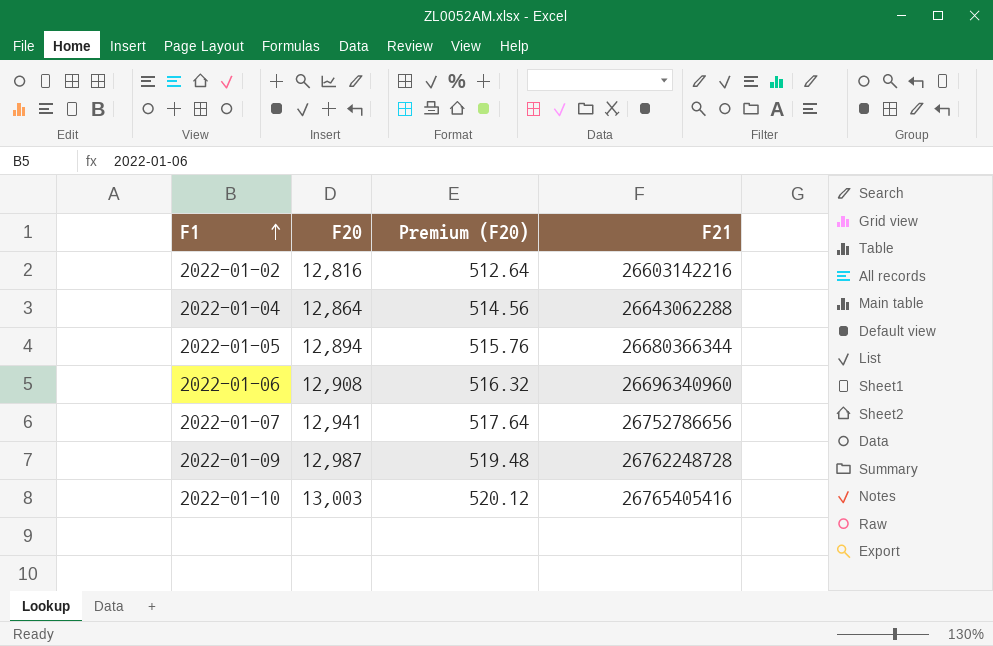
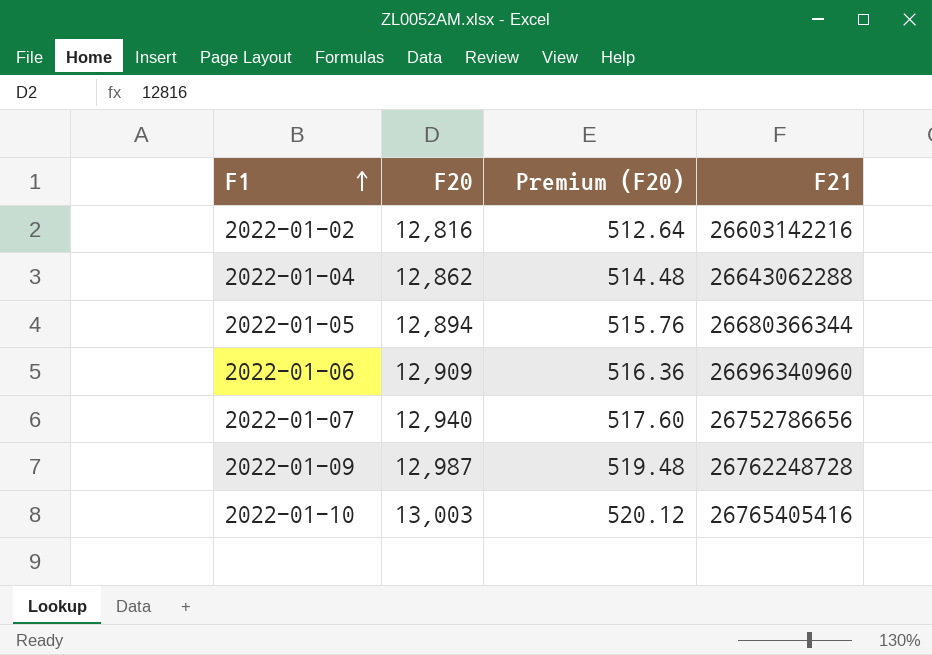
2022-01-04 | F20: 12,864 -> 12,862
2022-01-04 | Premium (F20): 514.56 -> 514.48
2022-01-06 | F20: 12,908 -> 12,909
2022-01-06 | Premium (F20): 516.32 -> 516.36
2022-01-07 | F20: 12,941 -> 12,940
2022-01-07 | Premium (F20): 517.64 -> 517.60

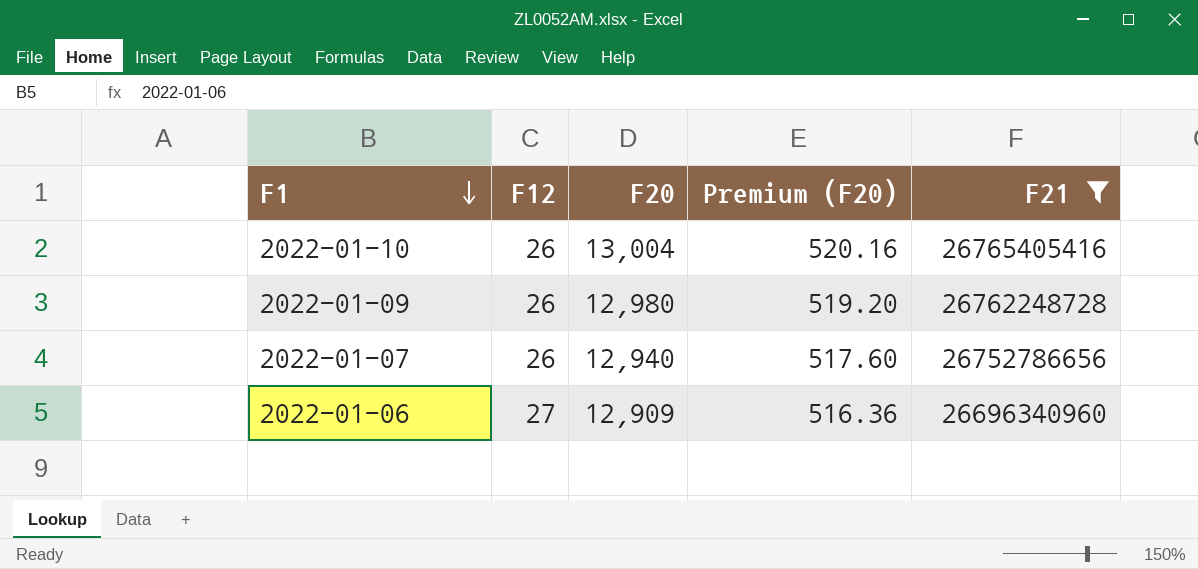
filter: none -> F21 >= 26696340960
row order: F1 ascending -> F1 descending
column F12 | position: none -> 2
2022-01-10 | F20: 13,003 -> 13,004
2022-01-10 | Premium (F20): 520.12 -> 520.16
2022-01-09 | F20: 12,987 -> 12,980
2022-01-09 | Premium (F20): 519.48 -> 519.20

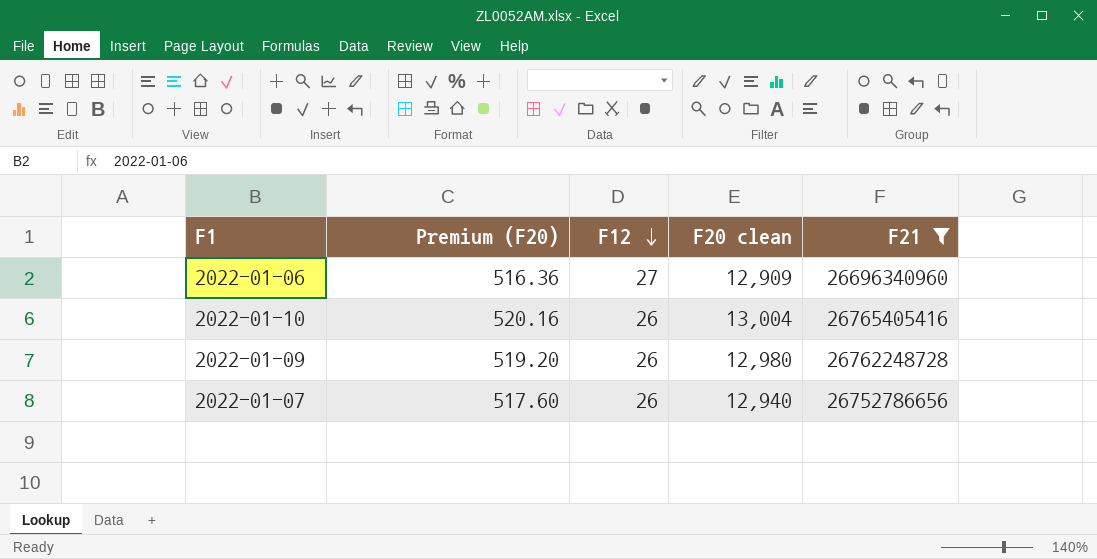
row order: F1 descending -> F12 descending
column Premium (F20) | position: 4 -> 2
column name: F20 -> F20 clean

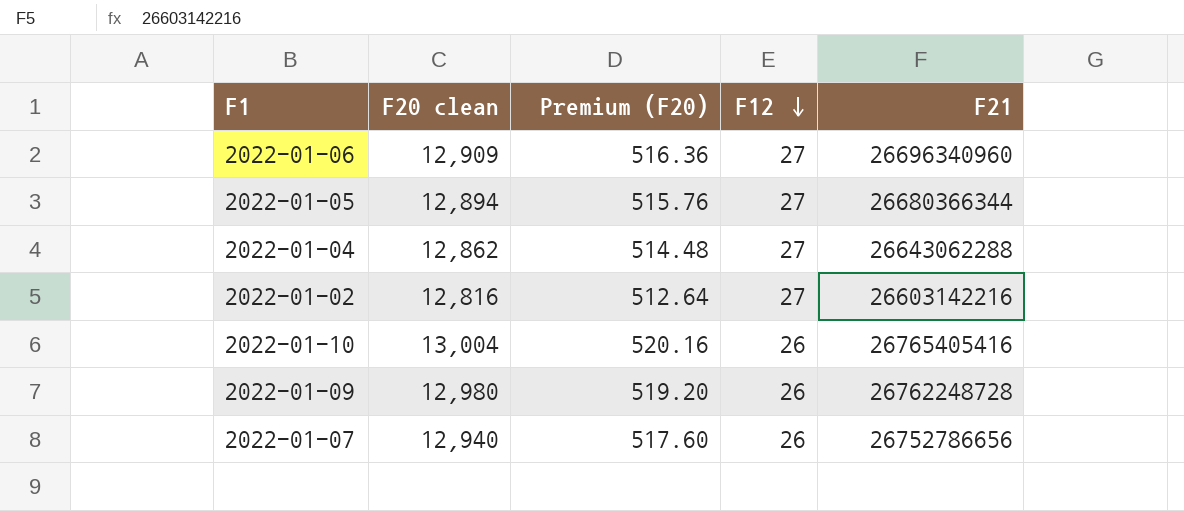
filter: F21 >= 26696340960 -> none
column F20 clean | position: 4 -> 2

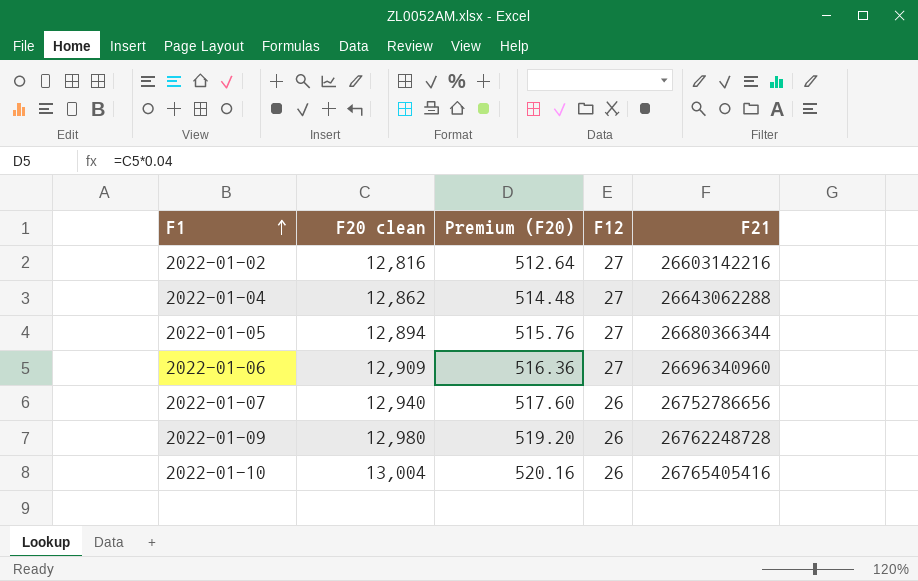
row order: F12 descending -> F1 ascending

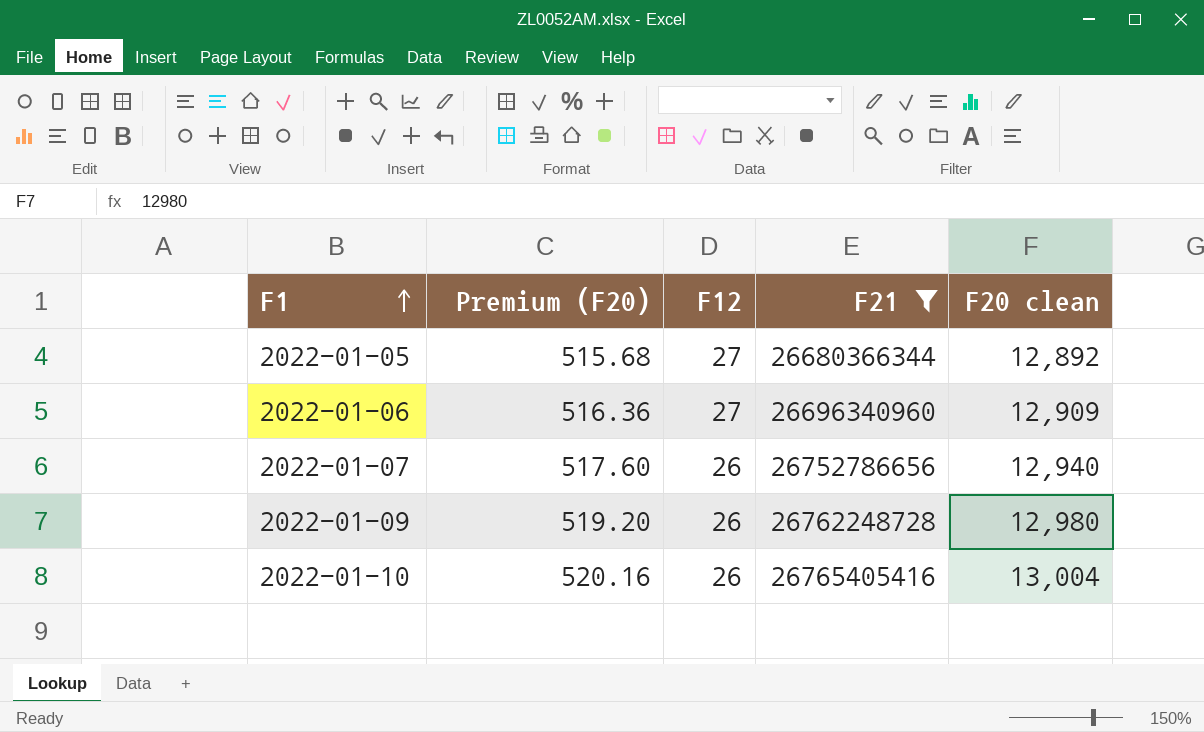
filter: none -> F21 >= 26680366344
column F20 clean | position: 2 -> 5
2022-01-05 | Premium (F20): 515.76 -> 515.68
2022-01-05 | F20 clean: 12,894 -> 12,892

